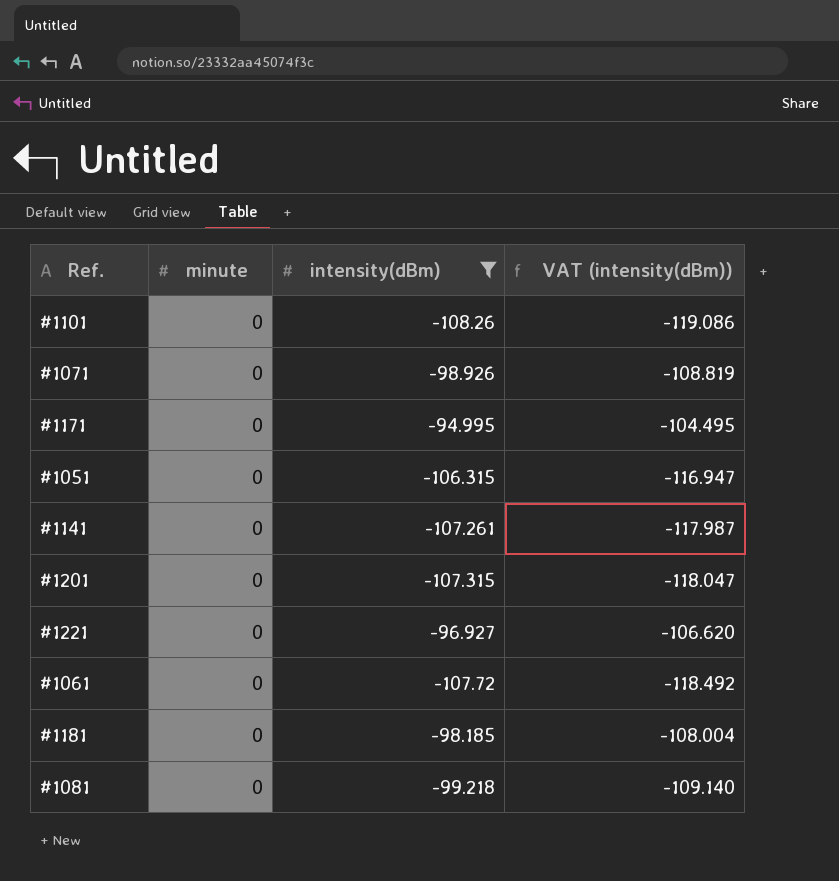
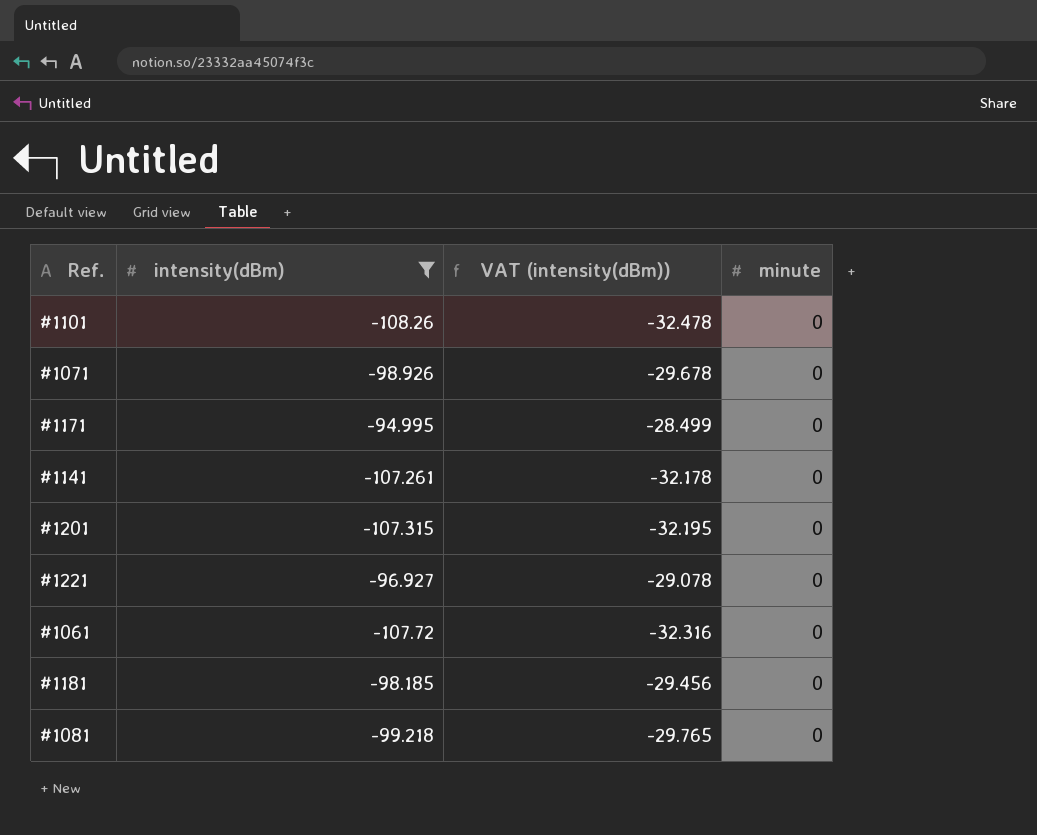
column VAT (intensity(dBm)) | formula: [intensity(dBm)] * 1.1 -> [intensity(dBm)] * 0.3
column minute | position: 2 -> 4
row #1051: 0 | -106.315 | -116.947 -> none

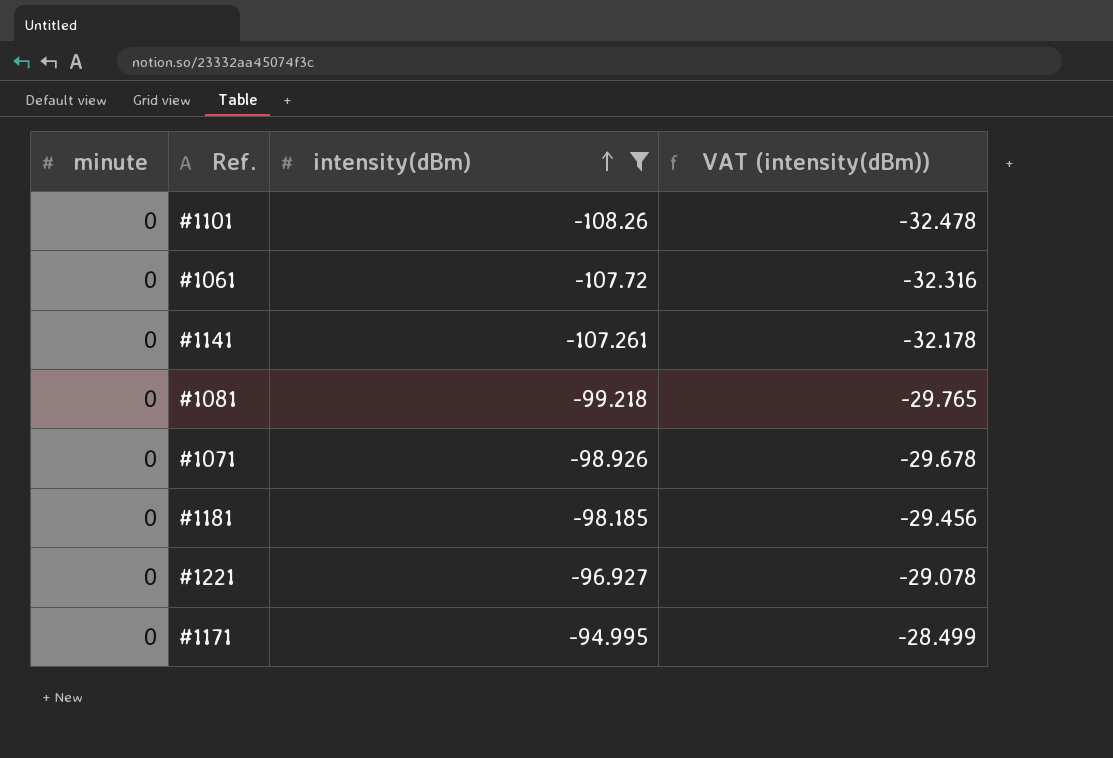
row order: none -> intensity(dBm) ascending
column minute | position: 4 -> 1
row #1201: -107.315 | -32.195 | 0 -> none

